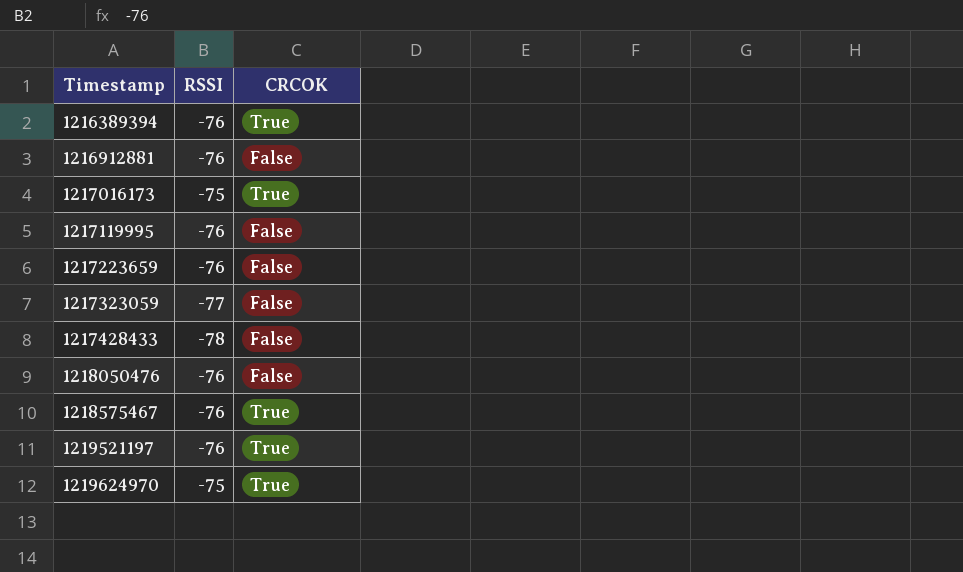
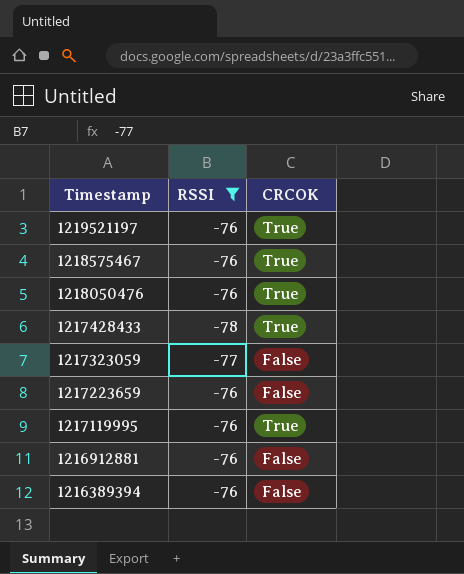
filter: none -> RSSI != -75
row order: Timestamp ascending -> Timestamp descending
1218050476 | CRCOK: False -> True
1217428433 | CRCOK: False -> True
1217119995 | CRCOK: False -> True
1216389394 | CRCOK: True -> False

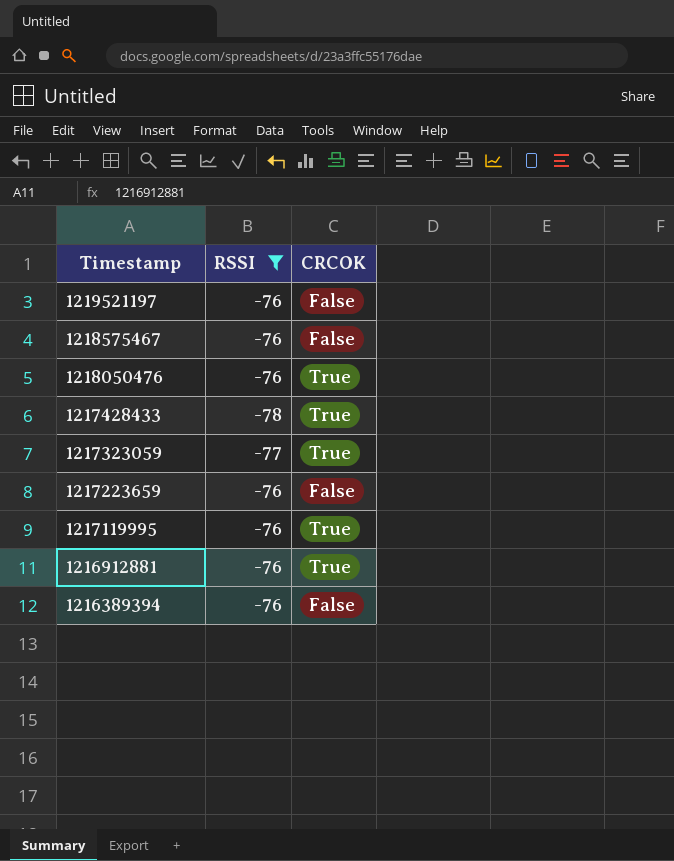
1219521197 | CRCOK: True -> False
1218575467 | CRCOK: True -> False
1217323059 | CRCOK: False -> True
1216912881 | CRCOK: False -> True

